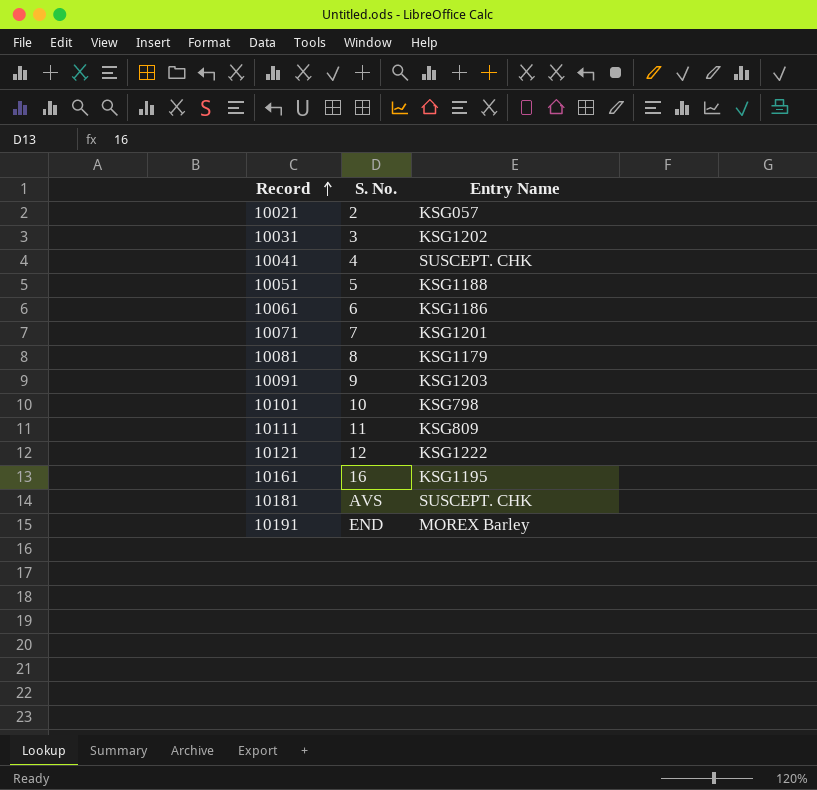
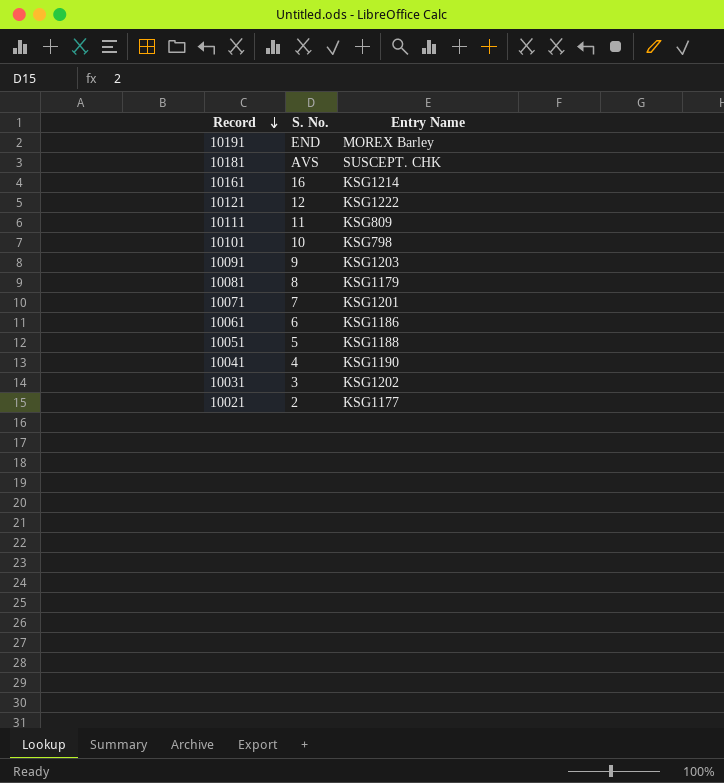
row order: Record ascending -> Record descending
10161 | Entry Name: KSG1195 -> KSG1214
10041 | Entry Name: SUSCEPT. CHK -> KSG1190
10021 | Entry Name: KSG057 -> KSG1177

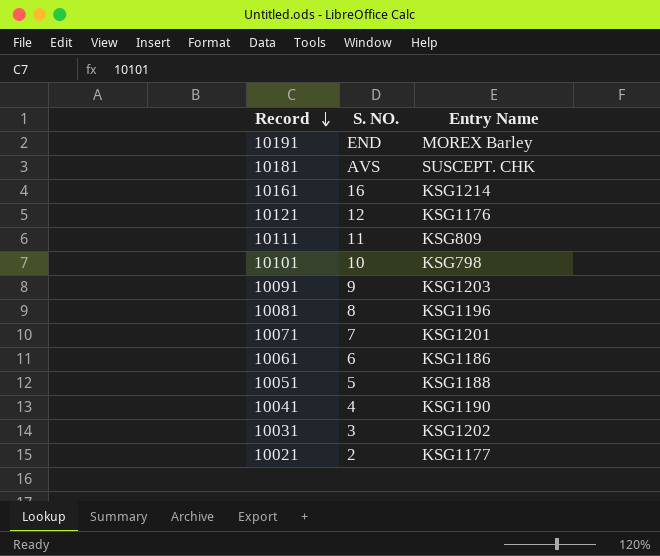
column name: S. No. -> S. NO.
10121 | Entry Name: KSG1222 -> KSG1176
10081 | Entry Name: KSG1179 -> KSG1196

